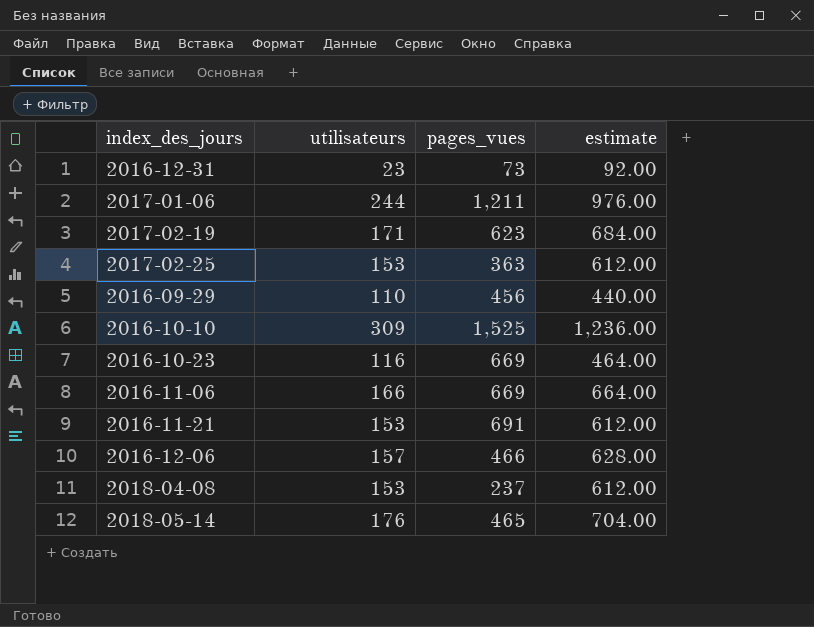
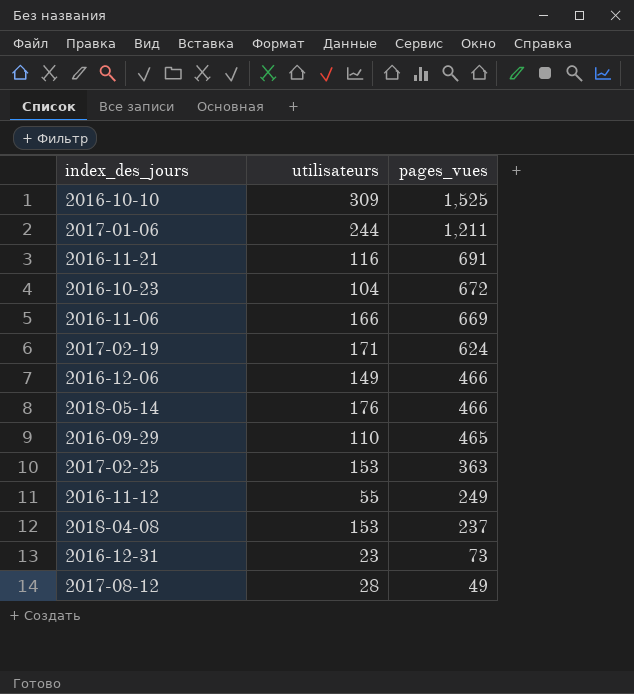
row order: none -> pages_vues descending
column estimate | formula: [utilisateurs] * 4 -> none
2016-11-21 | utilisateurs: 153 -> 116
2016-10-23 | utilisateurs: 116 -> 104
2016-10-23 | pages_vues: 669 -> 672
2017-02-19 | pages_vues: 623 -> 624
2016-12-06 | utilisateurs: 157 -> 149
2018-05-14 | pages_vues: 465 -> 466
2016-09-29 | pages_vues: 456 -> 465
row 2016-11-12: none -> 55 | 249
row 2017-08-12: none -> 28 | 49

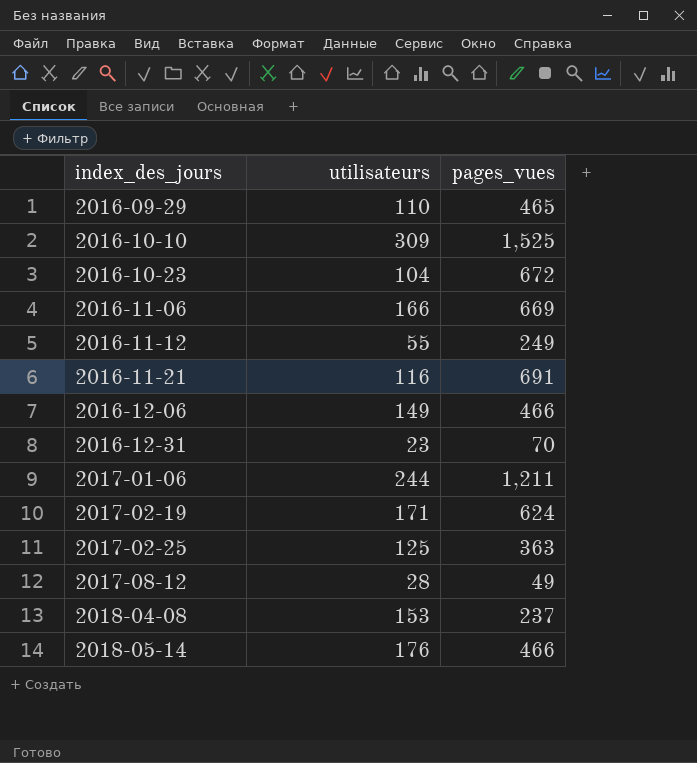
row order: pages_vues descending -> index_des_jours ascending
2016-12-31 | pages_vues: 73 -> 70
2017-02-25 | utilisateurs: 153 -> 125

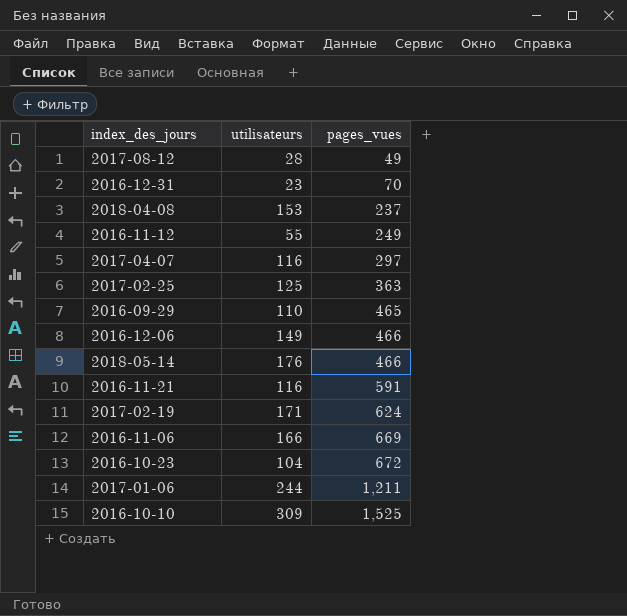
row order: index_des_jours ascending -> pages_vues ascending
row 2017-04-07: none -> 116 | 297
2016-11-21 | pages_vues: 691 -> 591

